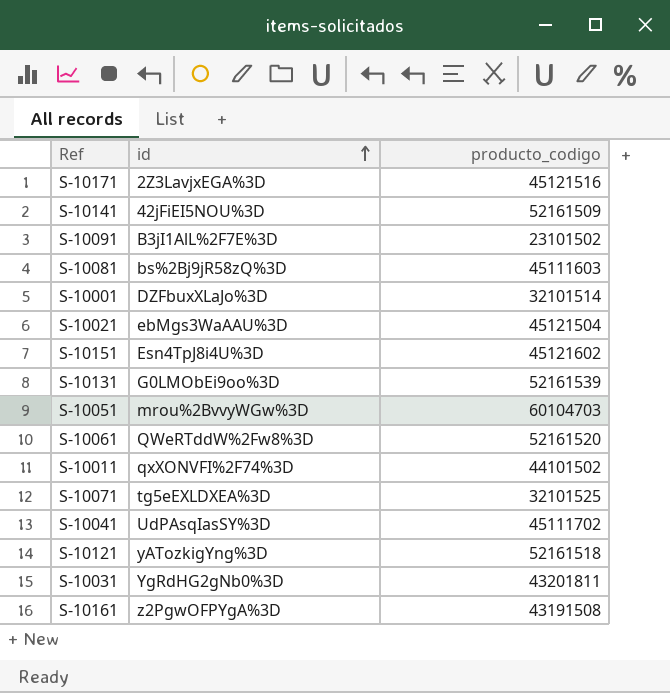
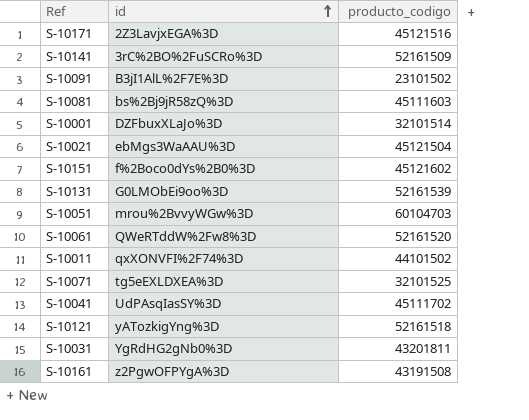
S-10141 | id: 42jFiEI5NOU%3D -> 3rC%2BO%2FuSCRo%3D
S-10151 | id: Esn4TpJ8i4U%3D -> f%2Boco0dYs%2B0%3D

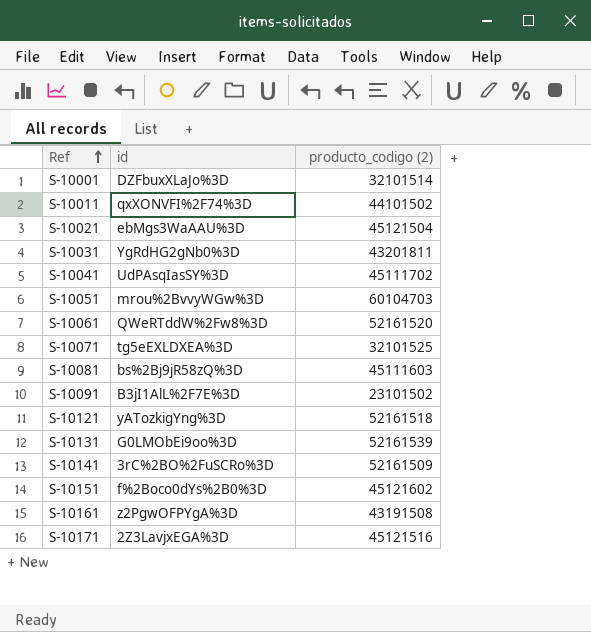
row order: id ascending -> Ref ascending
column name: producto_codigo -> producto_codigo (2)

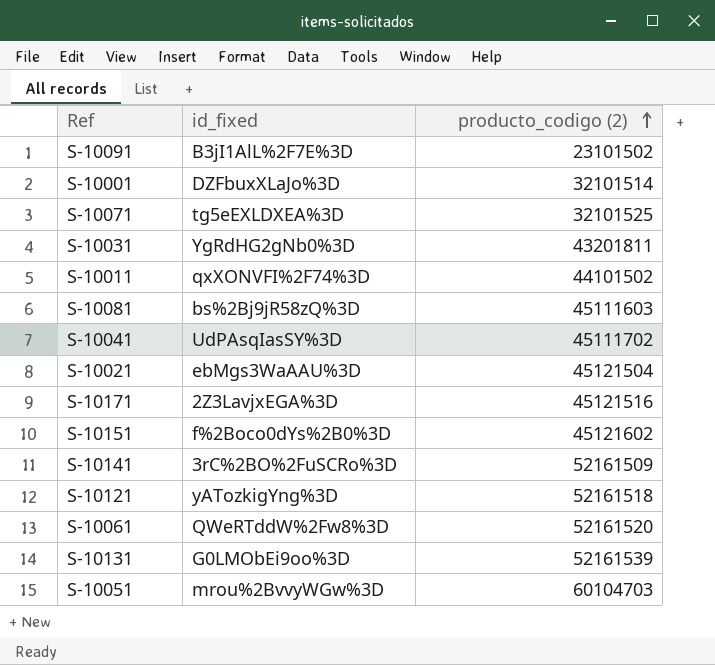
row order: Ref ascending -> producto_codigo (2) ascending
column name: id -> id_fixed
row S-10161: z2PgwOFPYgA%3D | 43191508 -> none

